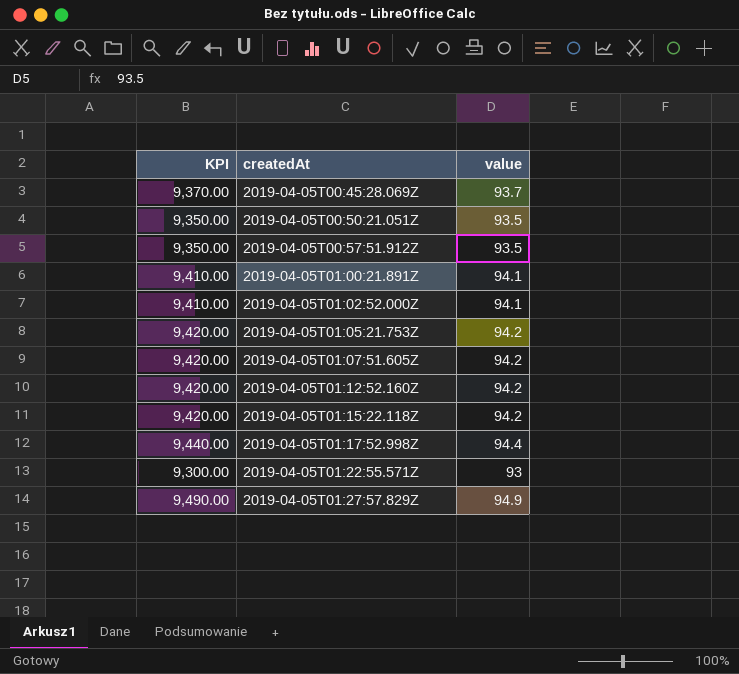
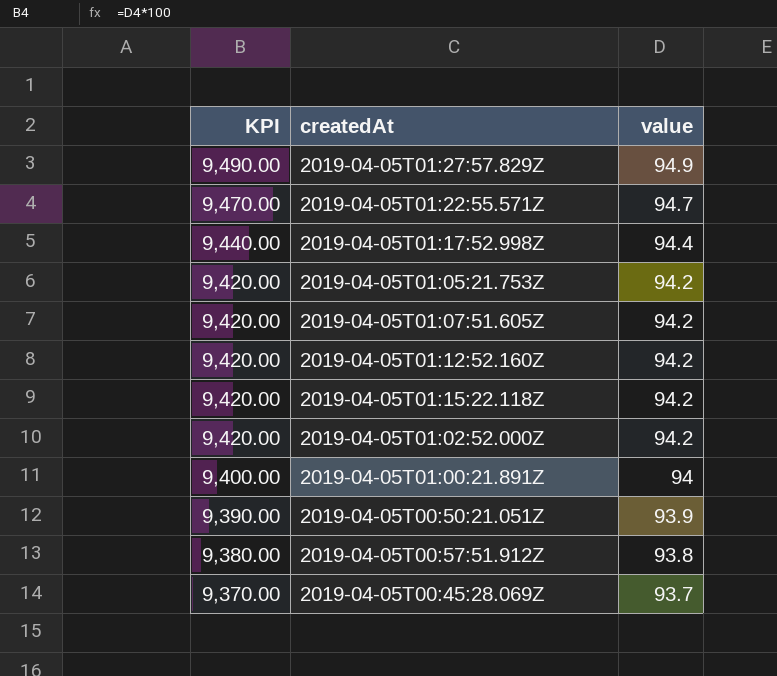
row order: createdAt ascending -> KPI descending
2019-04-05T01:22:55.571Z | KPI: 9,300.00 -> 9,470.00
2019-04-05T01:22:55.571Z | value: 93 -> 94.7
2019-04-05T01:02:52.000Z | KPI: 9,410.00 -> 9,420.00
2019-04-05T01:02:52.000Z | value: 94.1 -> 94.2
2019-04-05T01:00:21.891Z | KPI: 9,410.00 -> 9,400.00
2019-04-05T01:00:21.891Z | value: 94.1 -> 94
2019-04-05T00:50:21.051Z | KPI: 9,350.00 -> 9,390.00
2019-04-05T00:50:21.051Z | value: 93.5 -> 93.9
2019-04-05T00:57:51.912Z | KPI: 9,350.00 -> 9,380.00
2019-04-05T00:57:51.912Z | value: 93.5 -> 93.8

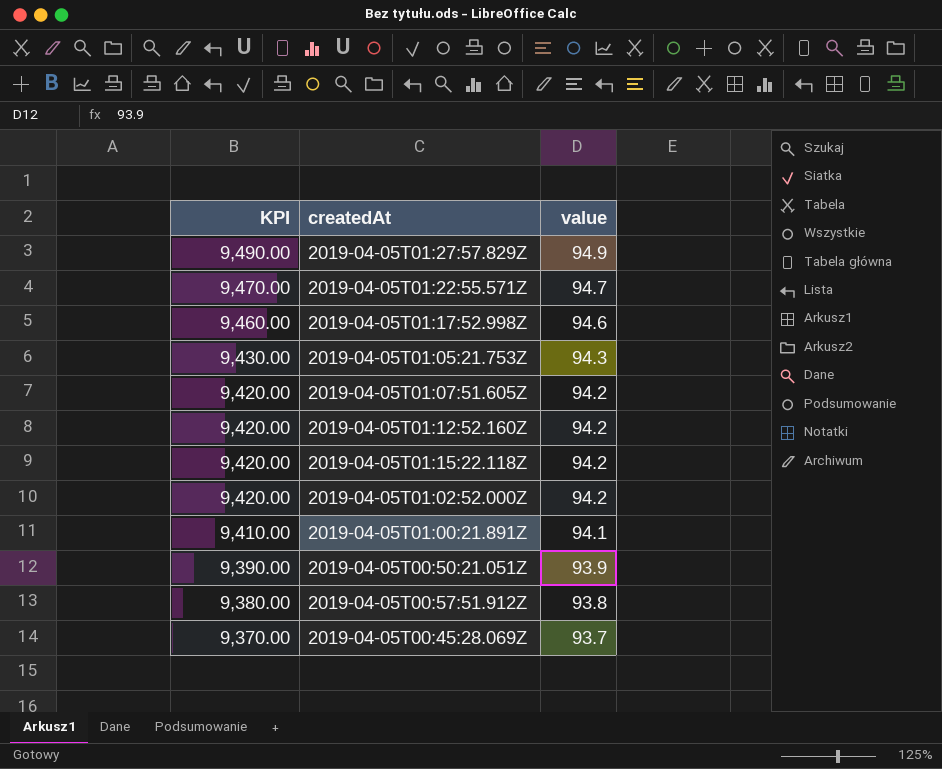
2019-04-05T01:17:52.998Z | KPI: 9,440.00 -> 9,460.00
2019-04-05T01:17:52.998Z | value: 94.4 -> 94.6
2019-04-05T01:05:21.753Z | KPI: 9,420.00 -> 9,430.00
2019-04-05T01:05:21.753Z | value: 94.2 -> 94.3
2019-04-05T01:00:21.891Z | KPI: 9,400.00 -> 9,410.00
2019-04-05T01:00:21.891Z | value: 94 -> 94.1

